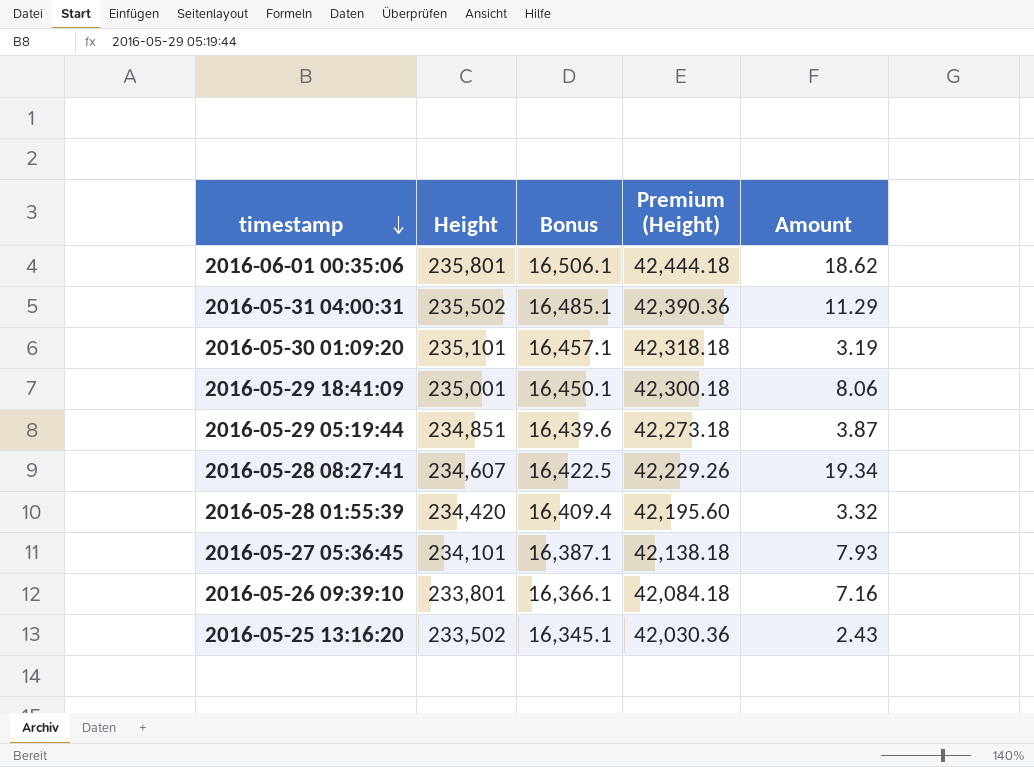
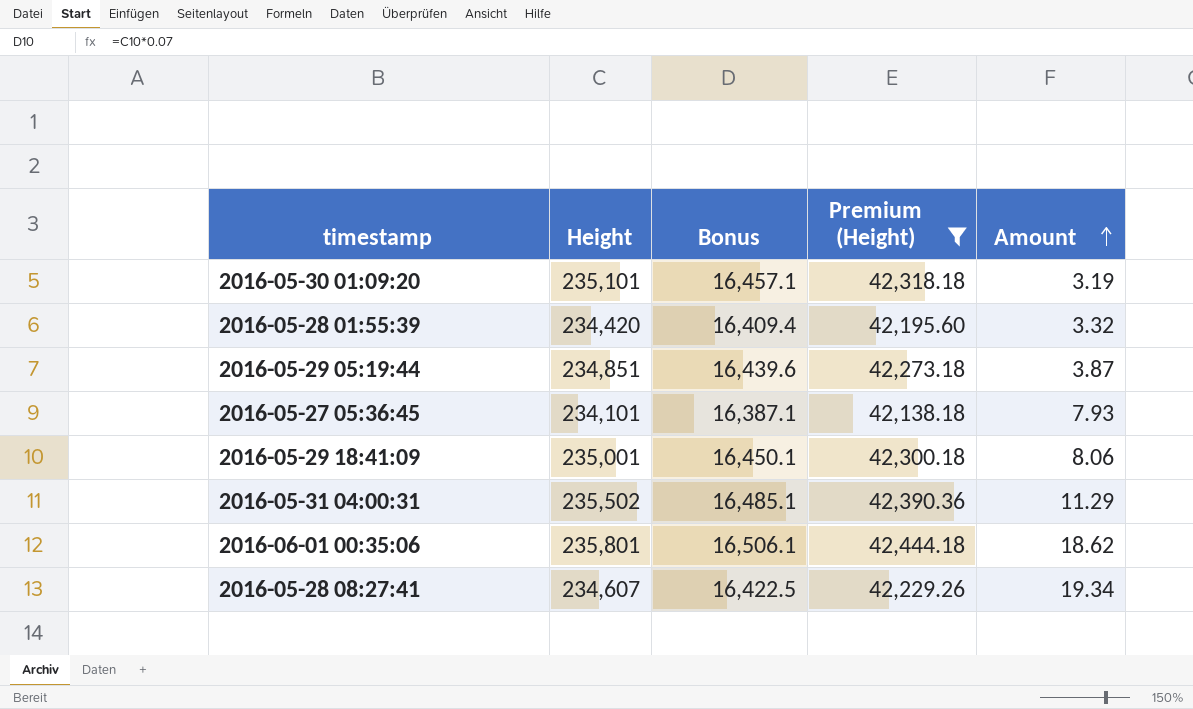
filter: none -> Premium (Height) >= 42,138.18
row order: timestamp descending -> Amount ascending

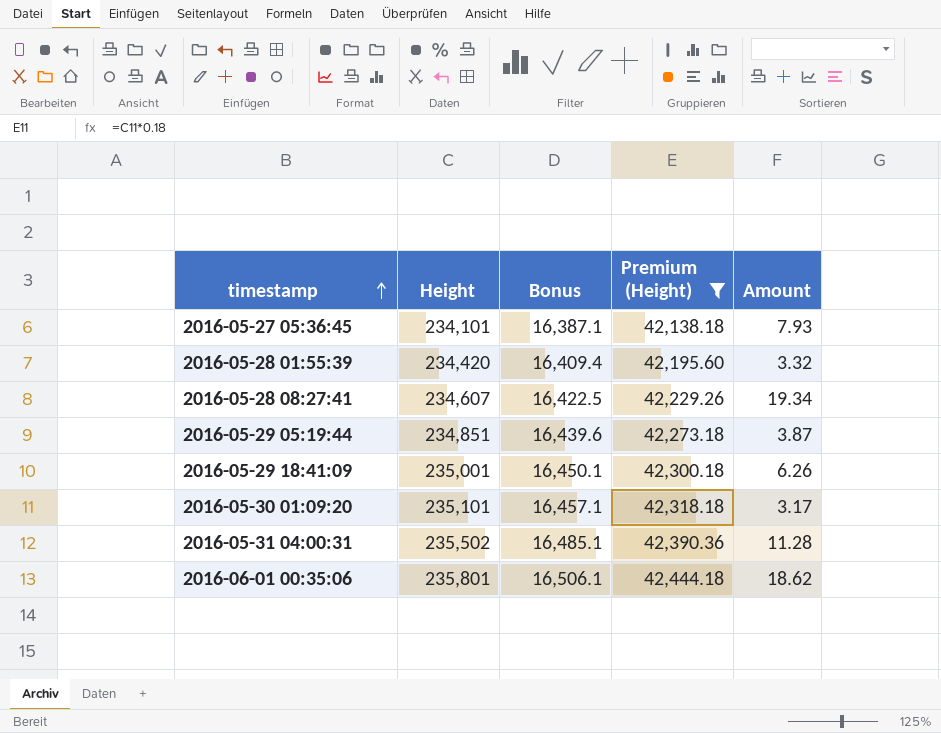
row order: Amount ascending -> timestamp ascending
2016-05-29 18:41:09 | Amount: 8.06 -> 6.26
2016-05-30 01:09:20 | Amount: 3.19 -> 3.17
2016-05-31 04:00:31 | Amount: 11.29 -> 11.28

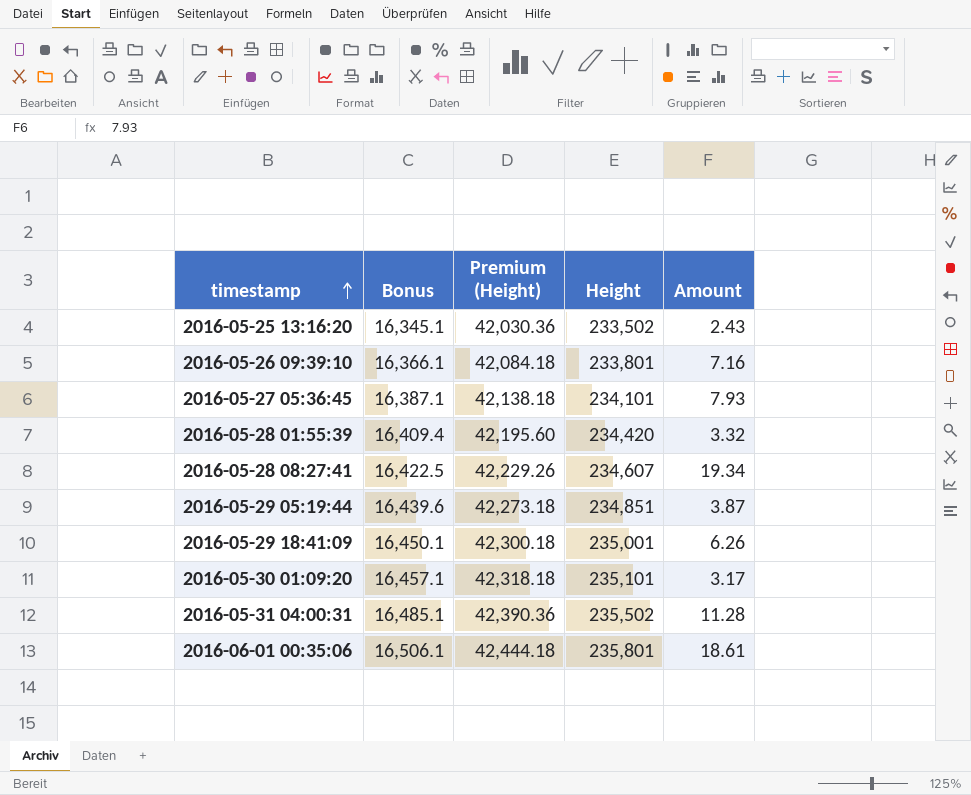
filter: Premium (Height) >= 42,138.18 -> none
column Height | position: 2 -> 4
2016-06-01 00:35:06 | Amount: 18.62 -> 18.61

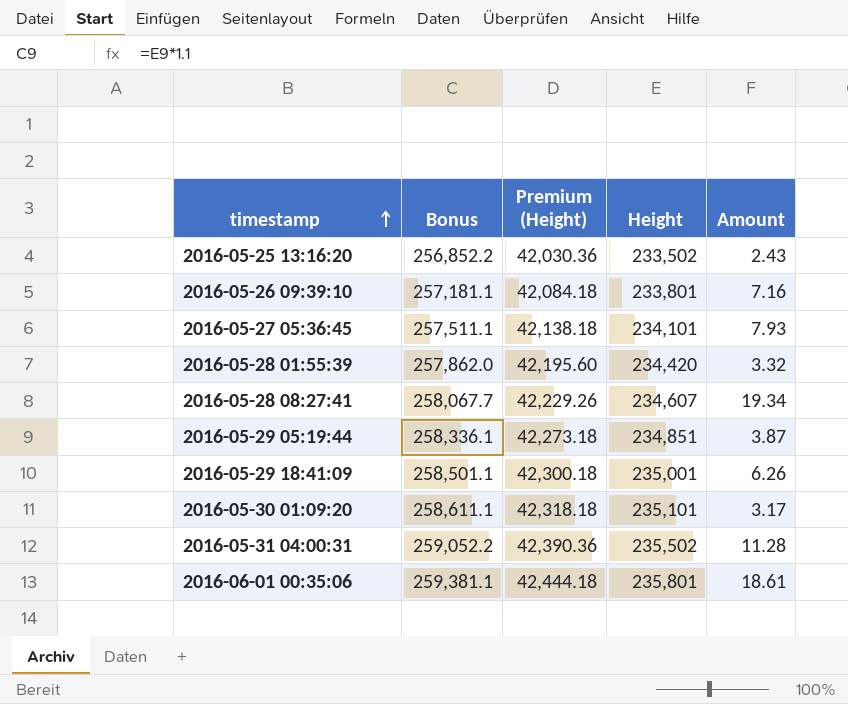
column Bonus | formula: [Height] * 0.07 -> [Height] * 1.1

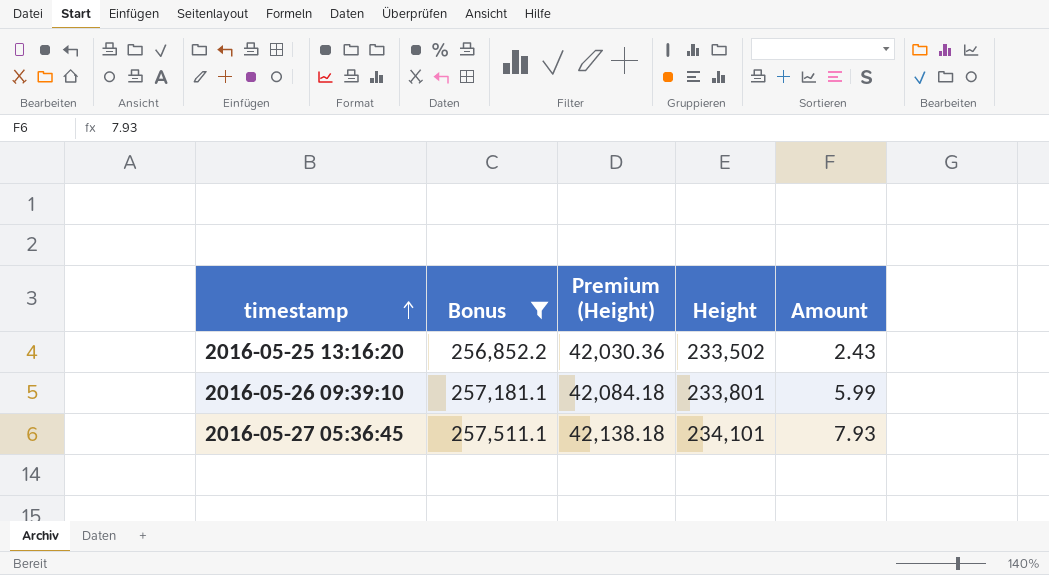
filter: none -> Bonus <= 257,511.1
2016-05-26 09:39:10 | Amount: 7.16 -> 5.99

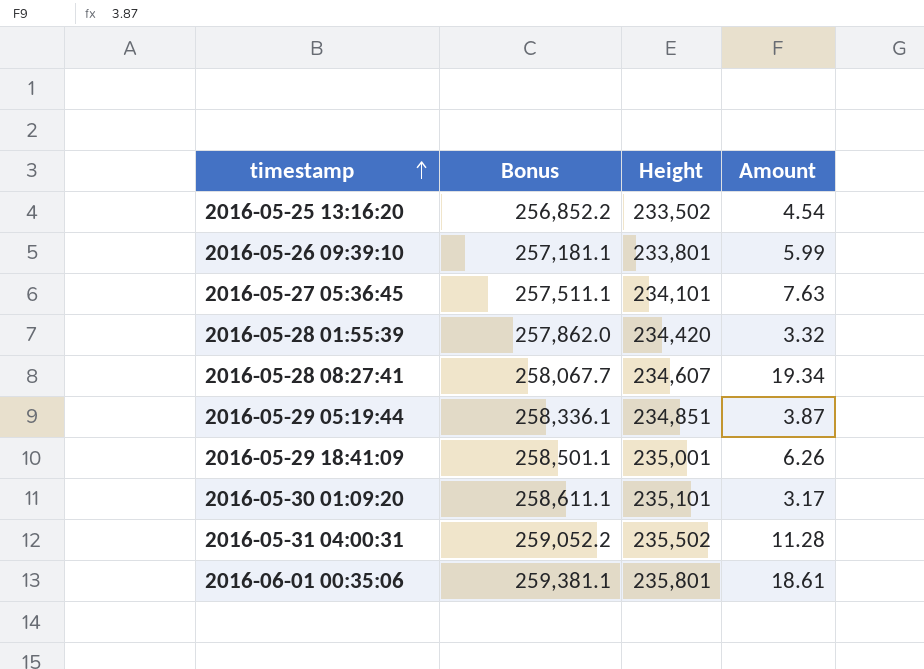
filter: Bonus <= 257,511.1 -> none
column Premium (Height) | formula: [Height] * 0.18 -> none
2016-05-25 13:16:20 | Amount: 2.43 -> 4.54
2016-05-27 05:36:45 | Amount: 7.93 -> 7.63

